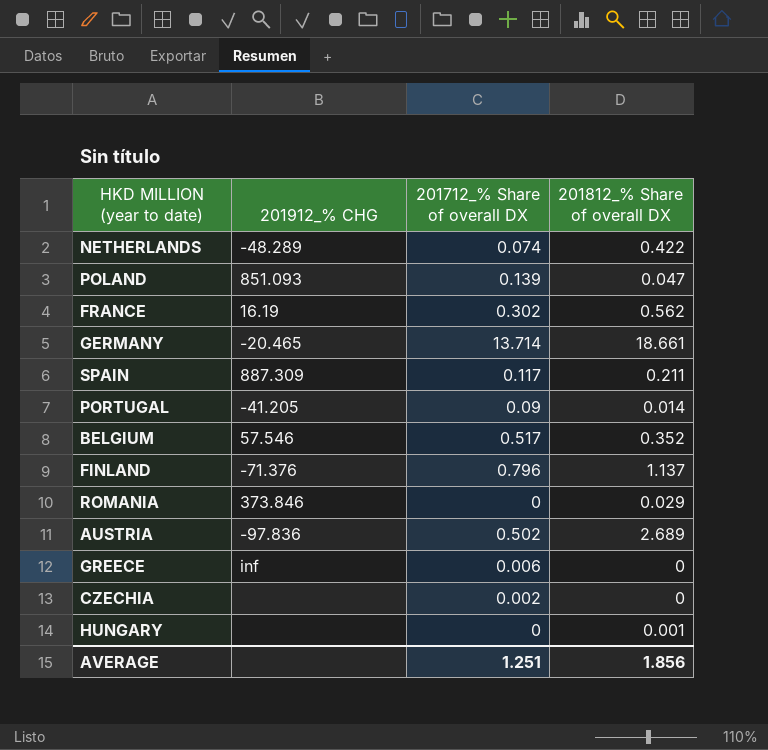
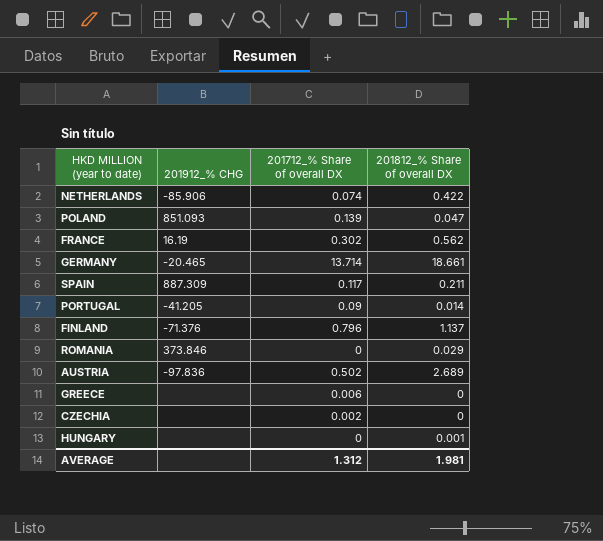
row BELGIUM: 57.546 | 0.517 | 0.352 -> none
NETHERLANDS | 201912_% CHG: -48.289 -> -85.906
GREECE | 201912_% CHG: inf -> none
AVERAGE | 201712_% Share of overall DX: 1.251 -> 1.312
AVERAGE | 201812_% Share of overall DX: 1.856 -> 1.981

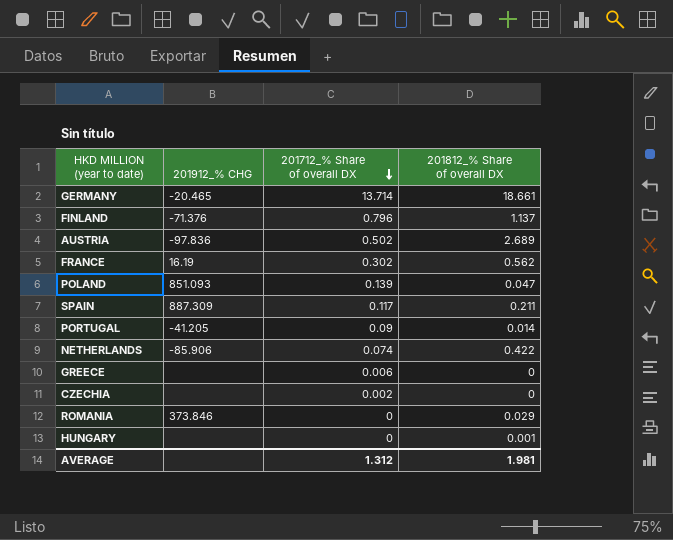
row order: none -> 201712_% Share of overall DX descending

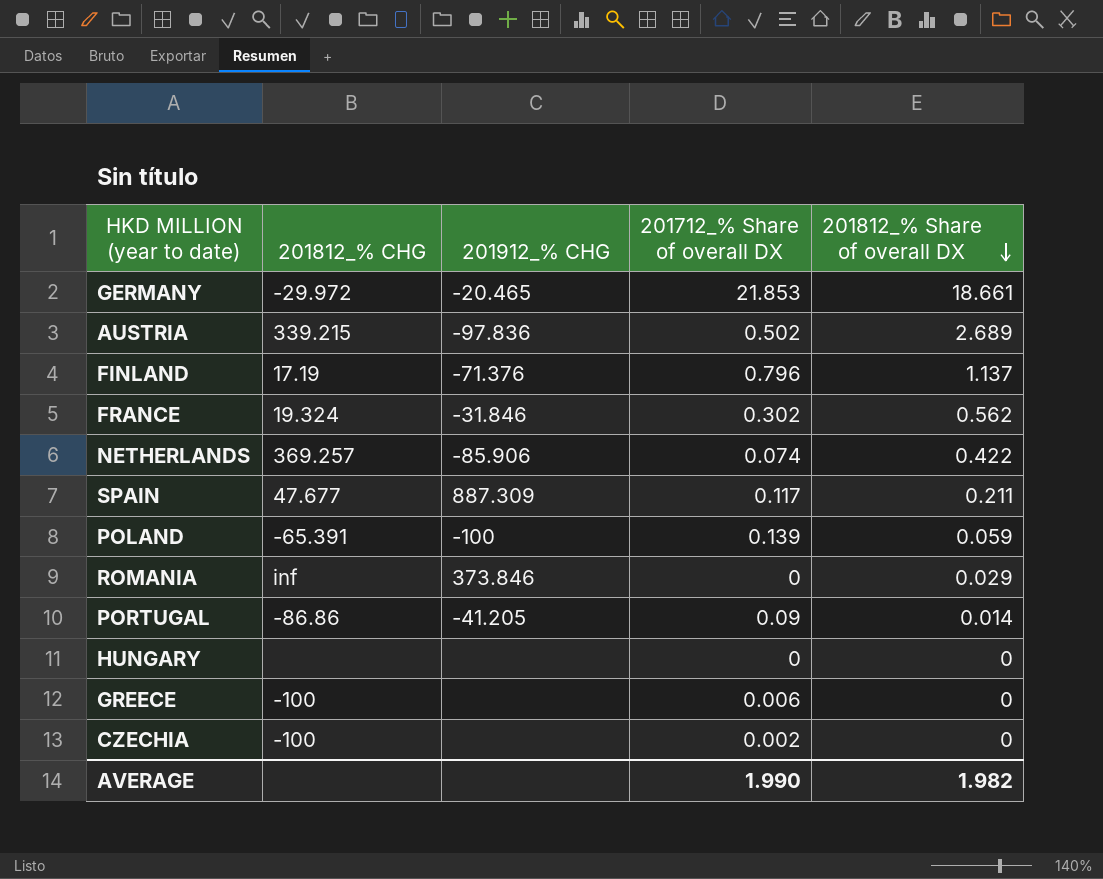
row order: 201712_% Share of overall DX descending -> 201812_% Share of overall DX descending
column 201812_% CHG | position: none -> 2
GERMANY | 201712_% Share of overall DX: 13.714 -> 21.853
FRANCE | 201912_% CHG: 16.19 -> -31.846
POLAND | 201912_% CHG: 851.093 -> -100
POLAND | 201812_% Share of overall DX: 0.047 -> 0.059
HUNGARY | 201812_% Share of overall DX: 0.001 -> 0
AVERAGE | 201712_% Share of overall DX: 1.312 -> 1.990
AVERAGE | 201812_% Share of overall DX: 1.981 -> 1.982

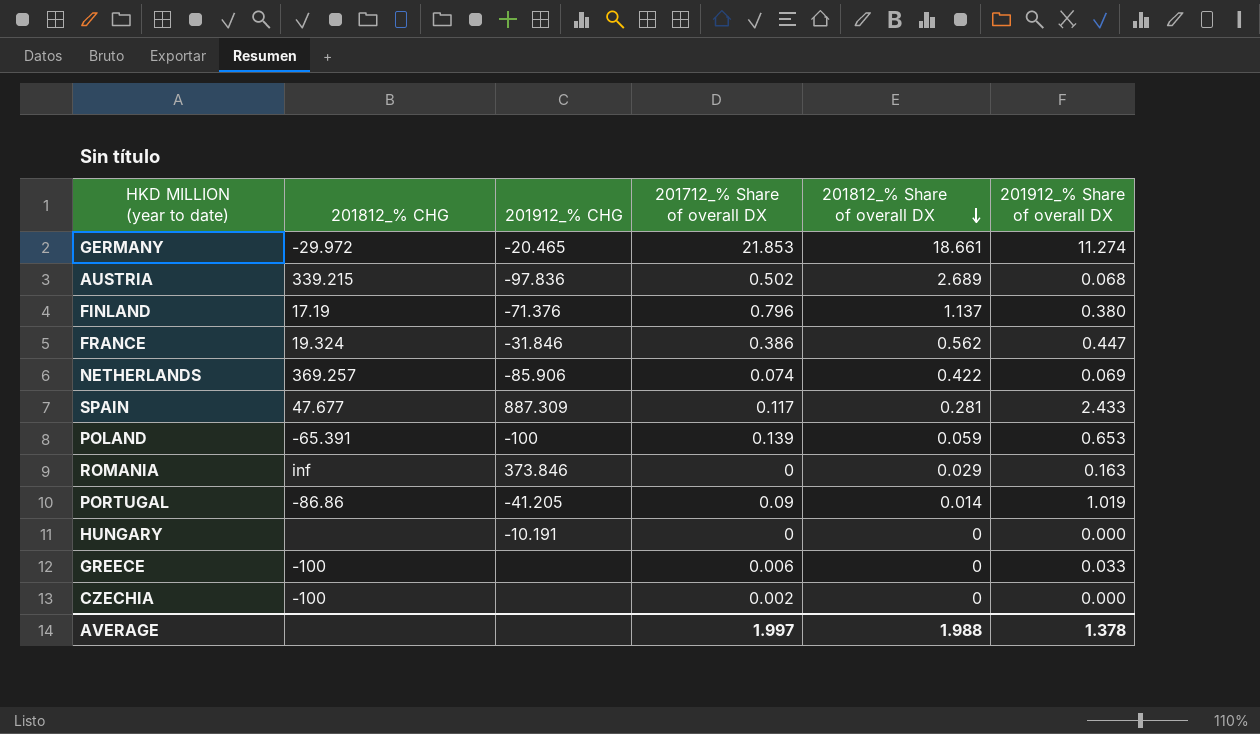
column 201912_% Share of overall DX | position: none -> 6
FRANCE | 201712_% Share of overall DX: 0.302 -> 0.386
SPAIN | 201812_% Share of overall DX: 0.211 -> 0.281
HUNGARY | 201912_% CHG: none -> -10.191
AVERAGE | 201712_% Share of overall DX: 1.990 -> 1.997
AVERAGE | 201812_% Share of overall DX: 1.982 -> 1.988

